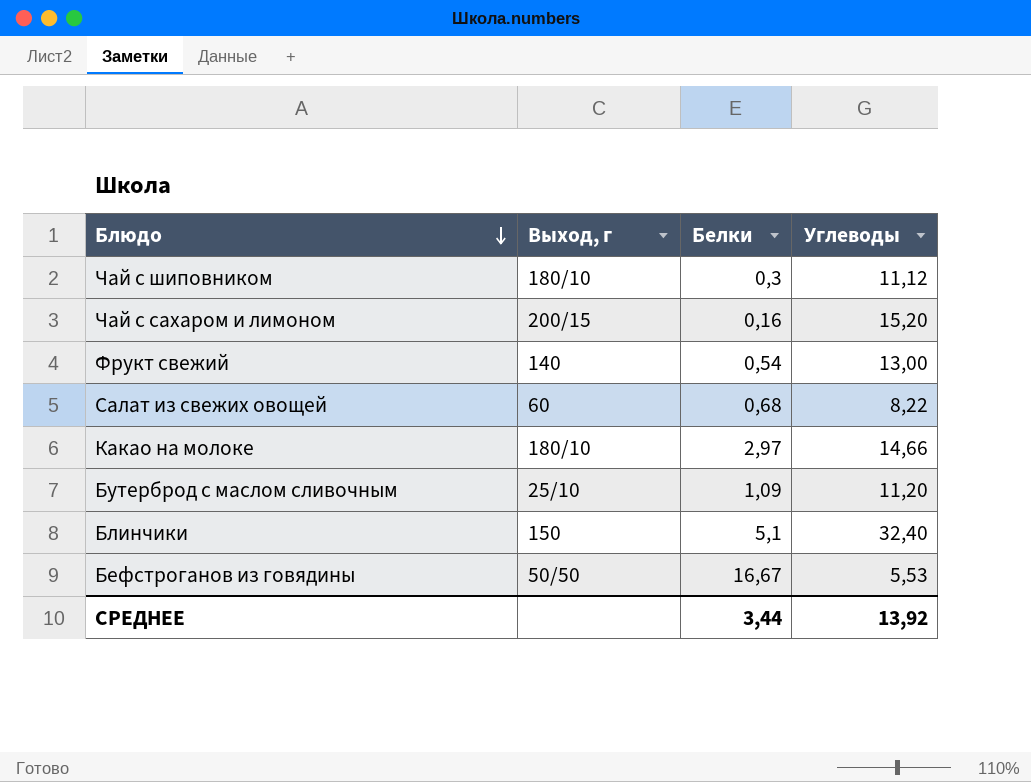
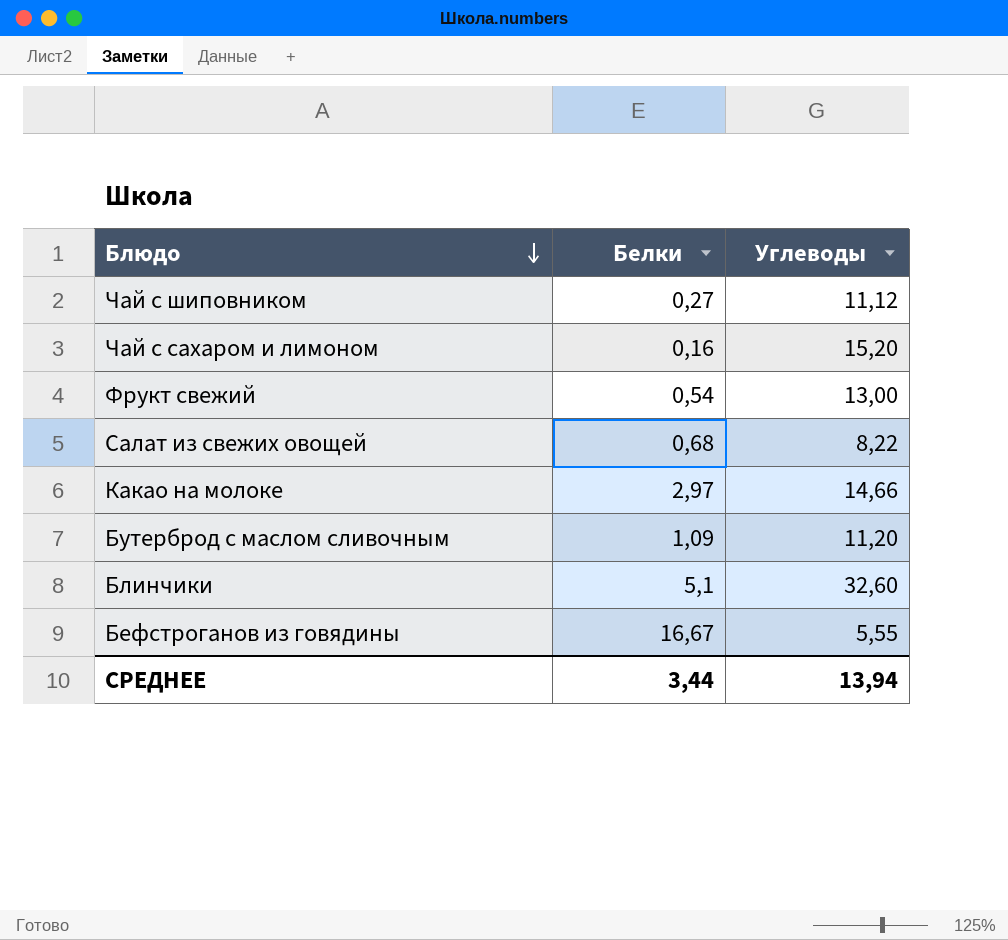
column Выход, г | position: 2 -> none
Чай с шиповником | Белки: 0,3 -> 0,27
Блинчики | Углеводы: 32,40 -> 32,60
Бефстроганов из говядины | Углеводы: 5,53 -> 5,55
СРЕДНЕЕ | Углеводы: 13,92 -> 13,94

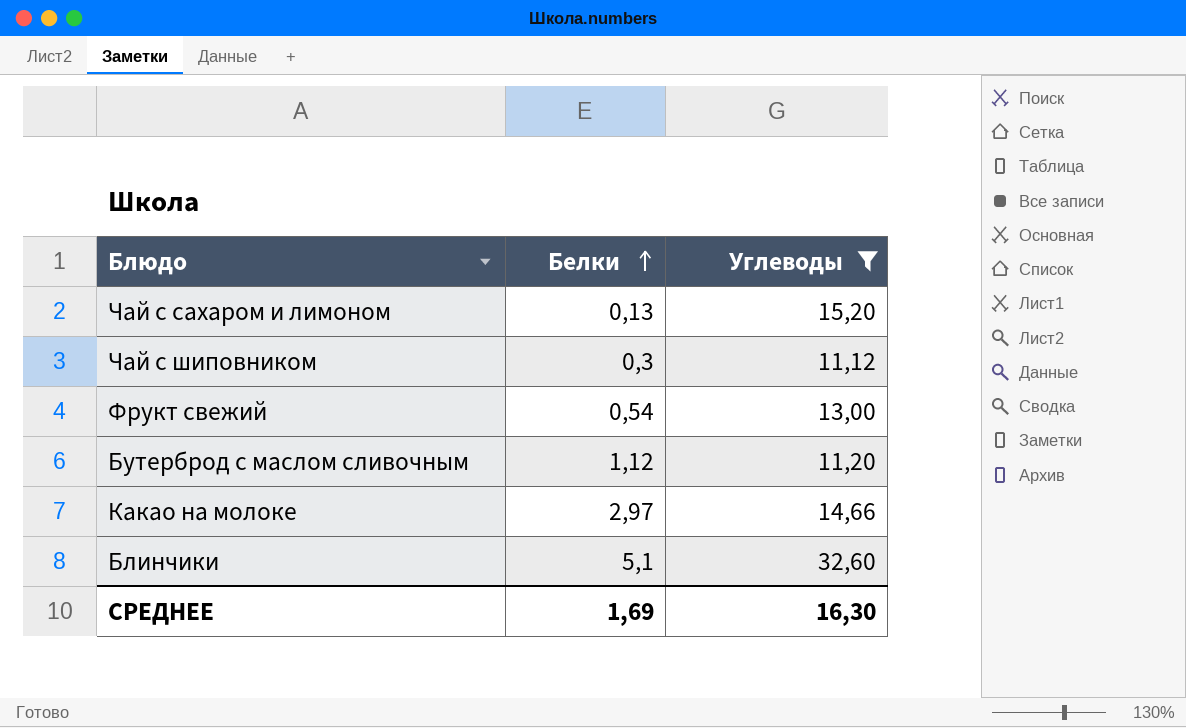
filter: none -> Углеводы >= 11,12
row order: Блюдо descending -> Белки ascending
Чай с сахаром и лимоном | Белки: 0,16 -> 0,13
Чай с шиповником | Белки: 0,27 -> 0,3
Бутерброд с маслом сливочным | Белки: 1,09 -> 1,12
СРЕДНЕЕ | Белки: 3,44 -> 1,69
СРЕДНЕЕ | Углеводы: 13,94 -> 16,30

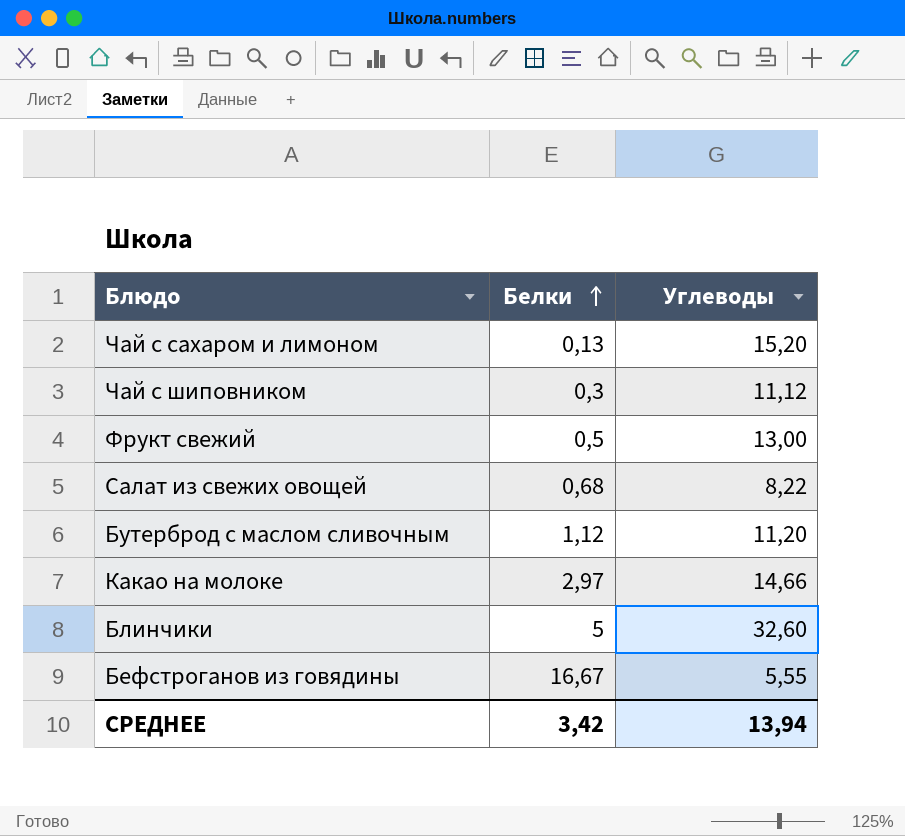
filter: Углеводы >= 11,12 -> none
Фрукт свежий | Белки: 0,54 -> 0,5
Блинчики | Белки: 5,1 -> 5
СРЕДНЕЕ | Белки: 1,69 -> 3,42
СРЕДНЕЕ | Углеводы: 16,30 -> 13,94

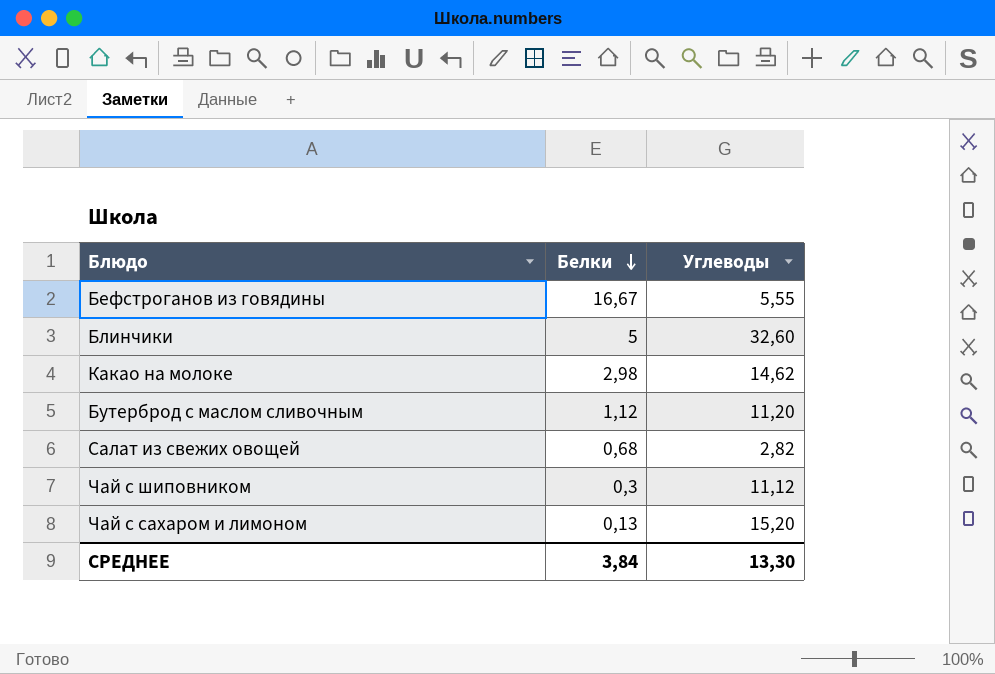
row order: Белки ascending -> Белки descending
row Фрукт свежий: 0,5 | 13,00 -> none
Какао на молоке | Белки: 2,97 -> 2,98
Какао на молоке | Углеводы: 14,66 -> 14,62
Салат из свежих овощей | Углеводы: 8,22 -> 2,82
СРЕДНЕЕ | Белки: 3,42 -> 3,84
СРЕДНЕЕ | Углеводы: 13,94 -> 13,30

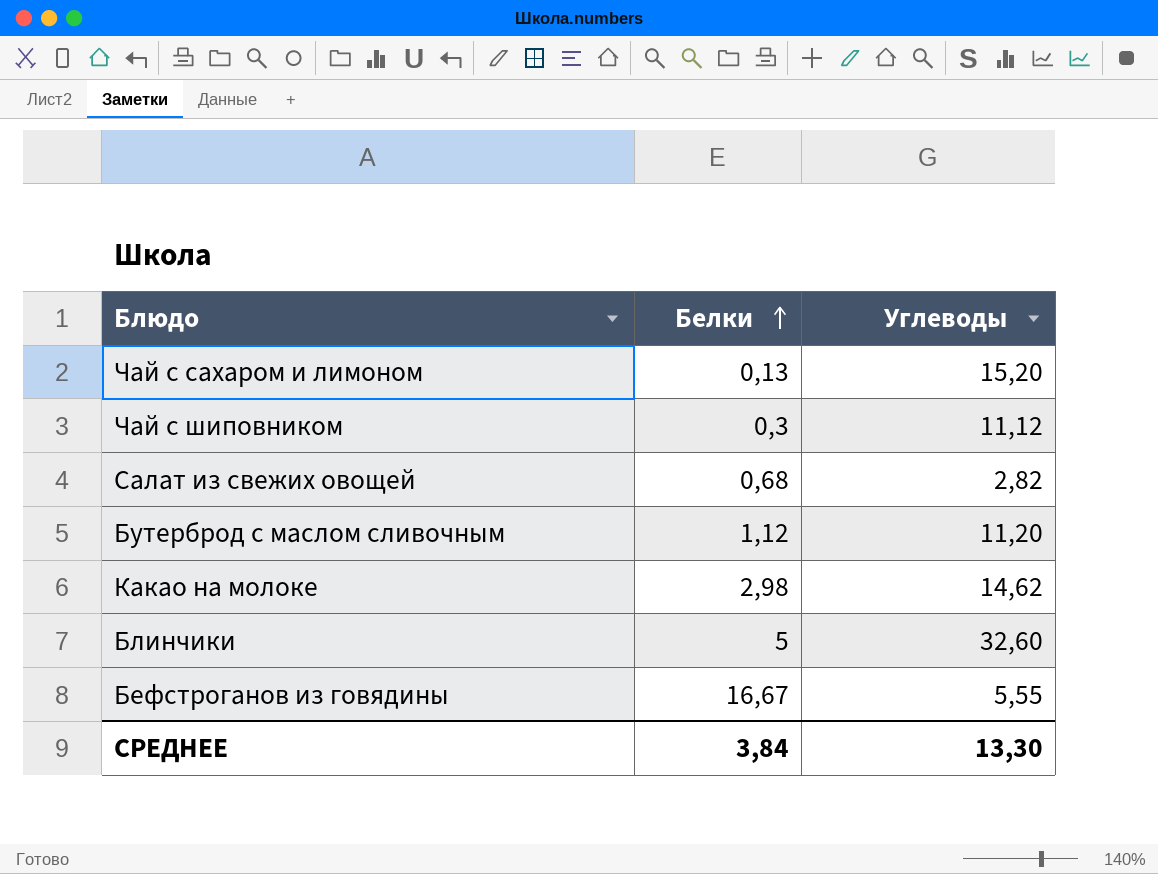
row order: Белки descending -> Белки ascending

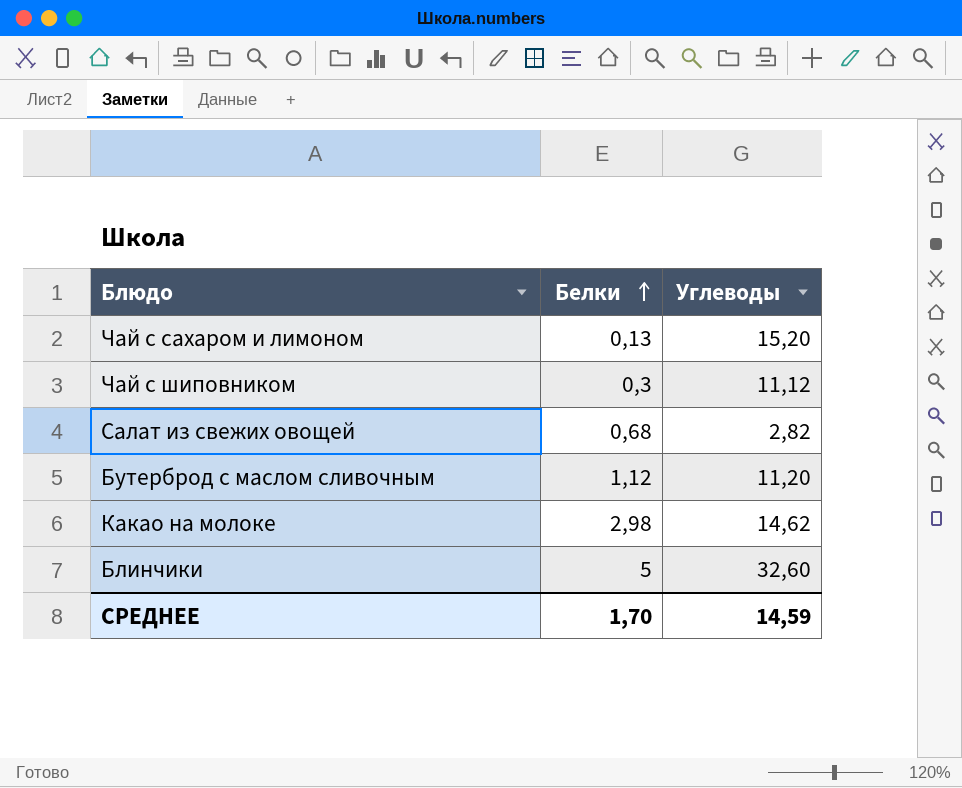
row Бефстроганов из говядины: 16,67 | 5,55 -> none
СРЕДНЕЕ | Белки: 3,84 -> 1,70
СРЕДНЕЕ | Углеводы: 13,30 -> 14,59

